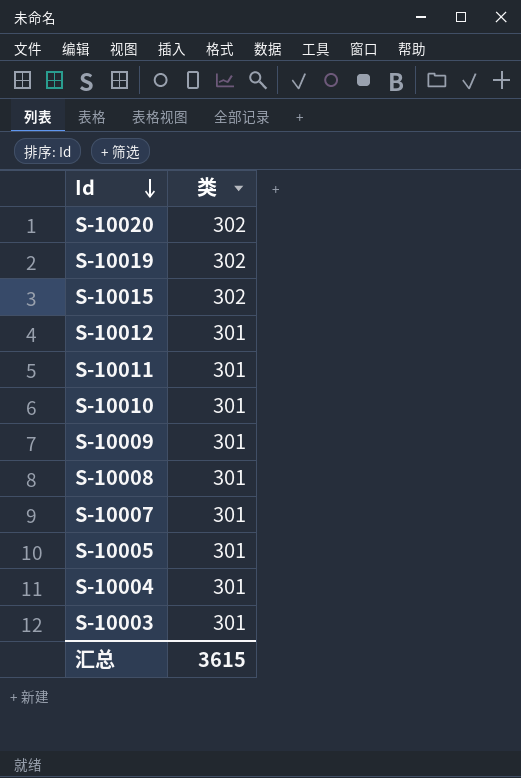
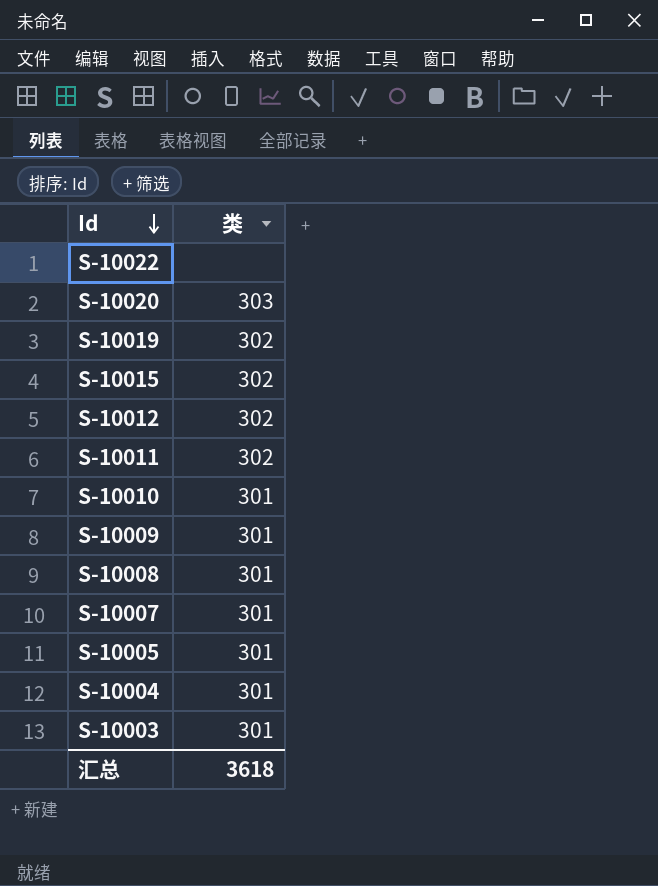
row S-10022: none -> none
S-10020 | 类: 302 -> 303
S-10012 | 类: 301 -> 302
S-10011 | 类: 301 -> 302
汇总 | 类: 3615 -> 3618

